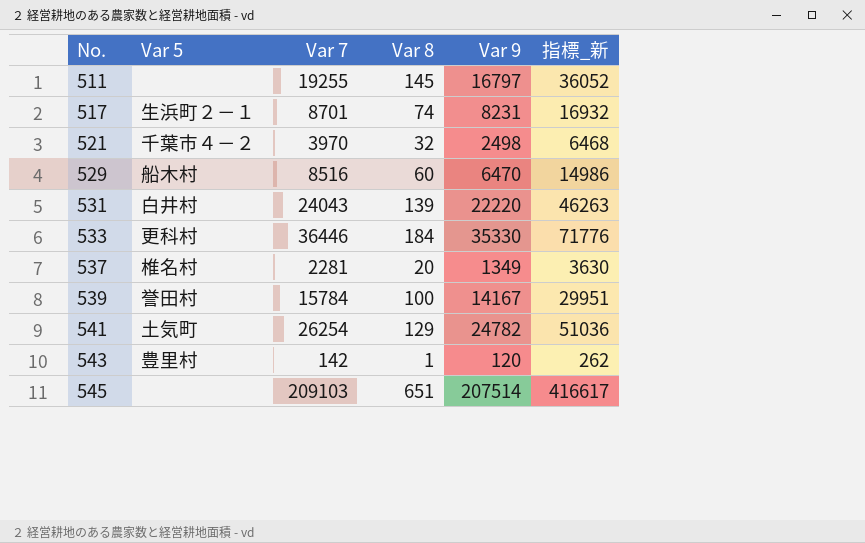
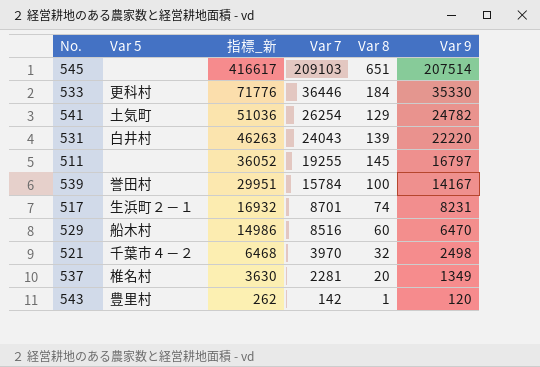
row order: No. ascending -> 指標_新 descending
column 指標_新 | position: 6 -> 3

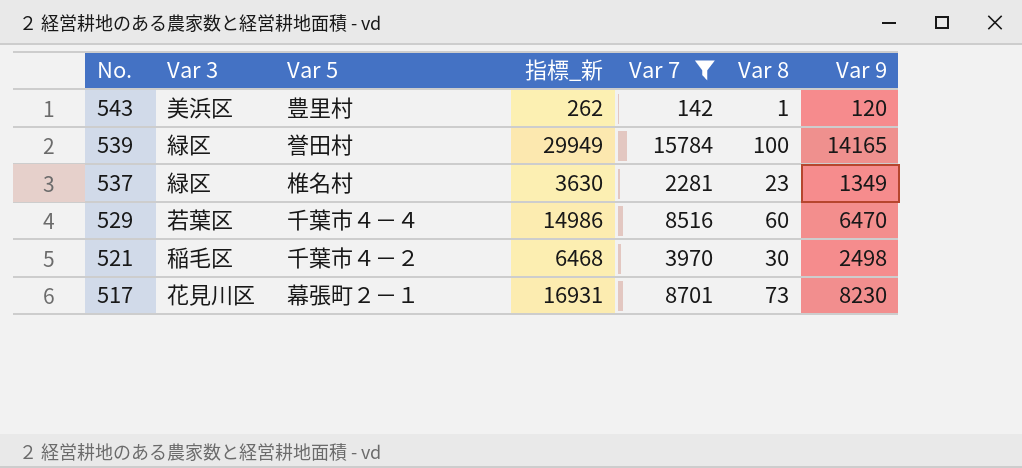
filter: none -> Var 7 <= 15784
row order: 指標_新 descending -> No. descending
column Var 3 | position: none -> 2
539 | 指標_新: 29951 -> 29949
539 | Var 9: 14167 -> 14165
537 | Var 8: 20 -> 23
529 | Var 5: 船木村 -> 千葉市４－４
521 | Var 8: 32 -> 30
517 | Var 5: 生浜町２－１ -> 幕張町２－１
517 | 指標_新: 16932 -> 16931
517 | Var 8: 74 -> 73
517 | Var 9: 8231 -> 8230

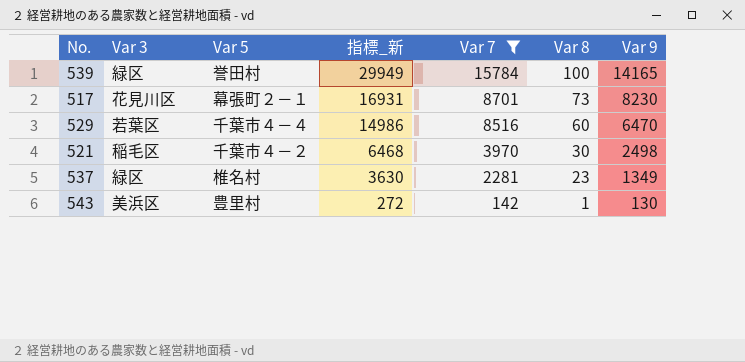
row order: No. descending -> 指標_新 descending
543 | 指標_新: 262 -> 272
543 | Var 9: 120 -> 130

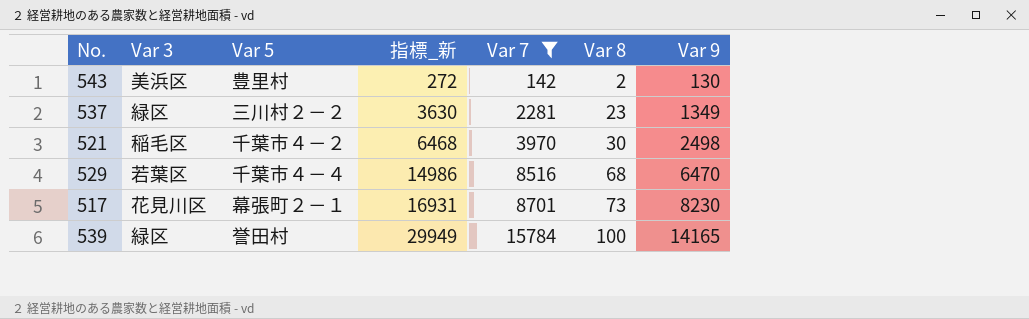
row order: 指標_新 descending -> 指標_新 ascending
543 | Var 8: 1 -> 2
537 | Var 5: 椎名村 -> 三川村２－２
529 | Var 8: 60 -> 68

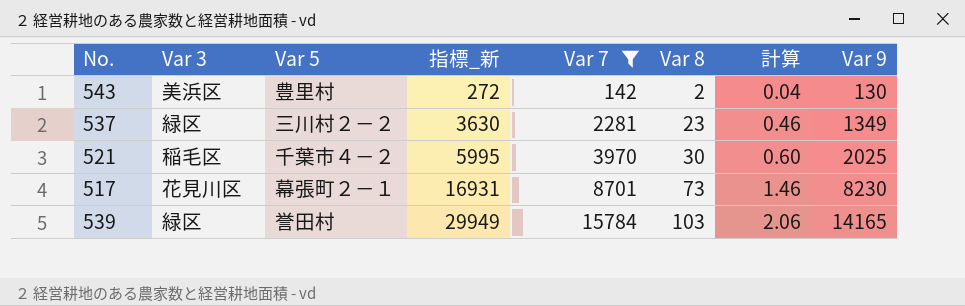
column 計算 | formula: none -> [Var 8] * 0.02
row 529: 若葉区 | 千葉市４－４ | 14986 | 8516 | 68 | 6470 -> none
521 | 指標_新: 6468 -> 5995
521 | Var 9: 2498 -> 2025
539 | Var 8: 100 -> 103

